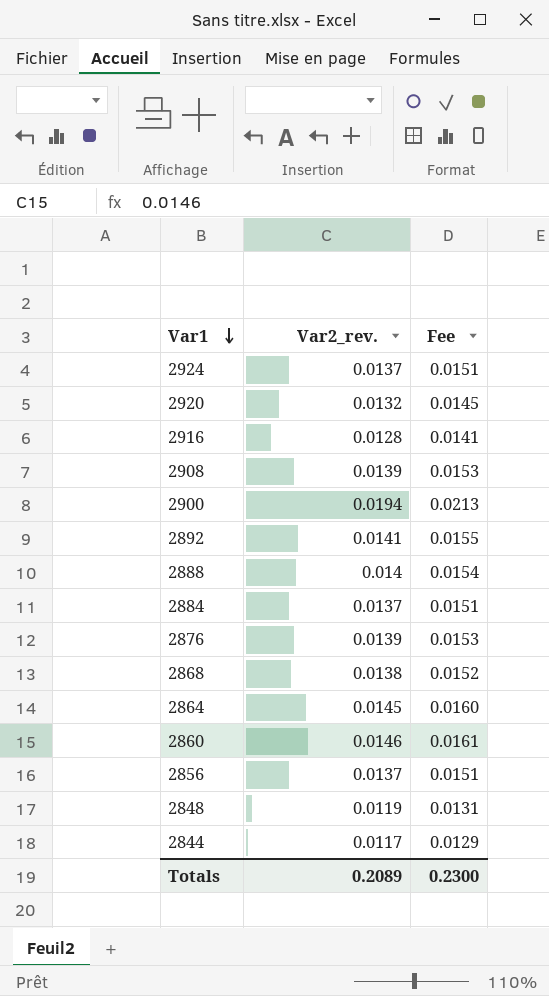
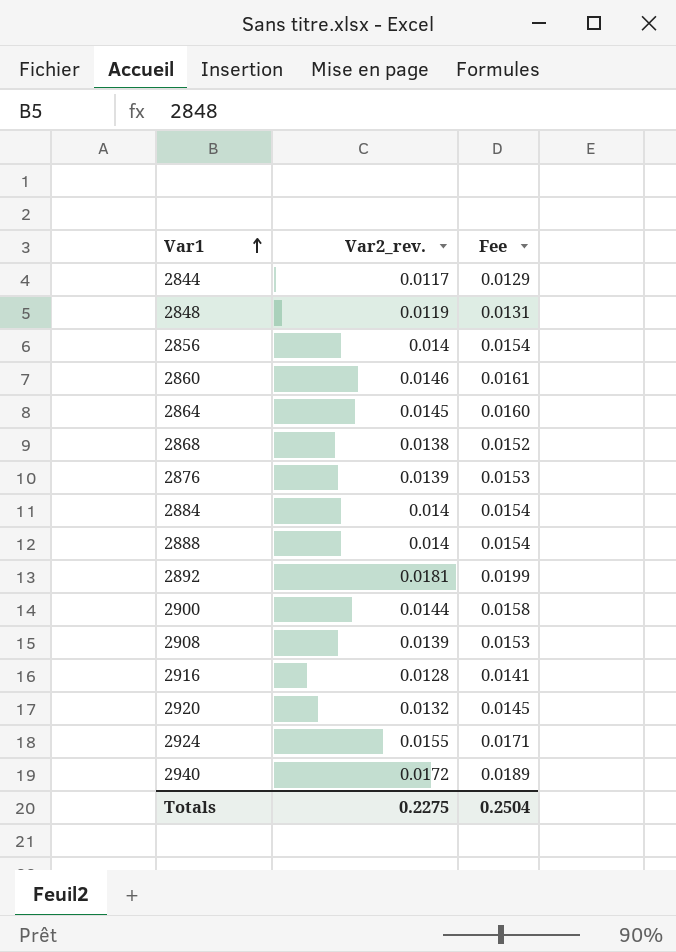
row order: Var1 descending -> Var1 ascending
2856 | Var2_rev.: 0.0137 -> 0.014
2856 | Fee: 0.0151 -> 0.0154
2884 | Var2_rev.: 0.0137 -> 0.014
2884 | Fee: 0.0151 -> 0.0154
2892 | Var2_rev.: 0.0141 -> 0.0181
2892 | Fee: 0.0155 -> 0.0199
2900 | Var2_rev.: 0.0194 -> 0.0144
2900 | Fee: 0.0213 -> 0.0158
2924 | Var2_rev.: 0.0137 -> 0.0155
2924 | Fee: 0.0151 -> 0.0171
row 2940: none -> 0.0172 | 0.0189
Totals | Var2_rev.: 0.2089 -> 0.2275
Totals | Fee: 0.2300 -> 0.2504

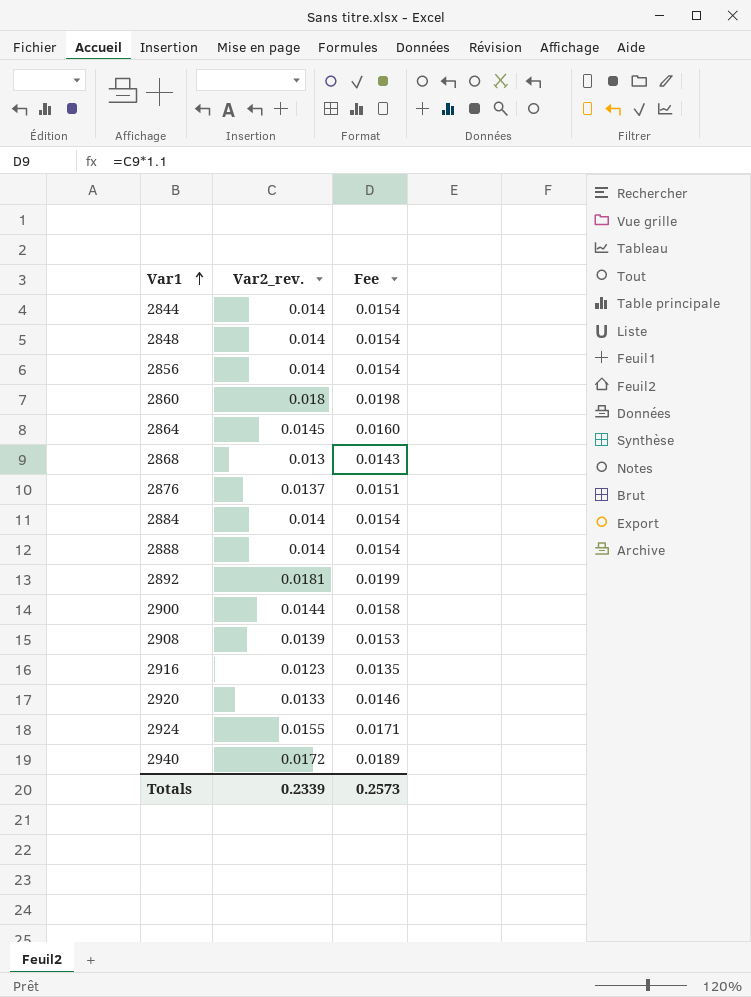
2844 | Var2_rev.: 0.0117 -> 0.014
2844 | Fee: 0.0129 -> 0.0154
2848 | Var2_rev.: 0.0119 -> 0.014
2848 | Fee: 0.0131 -> 0.0154
2860 | Var2_rev.: 0.0146 -> 0.018
2860 | Fee: 0.0161 -> 0.0198
2868 | Var2_rev.: 0.0138 -> 0.013
2868 | Fee: 0.0152 -> 0.0143
2876 | Var2_rev.: 0.0139 -> 0.0137
2876 | Fee: 0.0153 -> 0.0151
2916 | Var2_rev.: 0.0128 -> 0.0123
2916 | Fee: 0.0141 -> 0.0135
2920 | Var2_rev.: 0.0132 -> 0.0133
2920 | Fee: 0.0145 -> 0.0146
Totals | Var2_rev.: 0.2275 -> 0.2339
Totals | Fee: 0.2504 -> 0.2573

